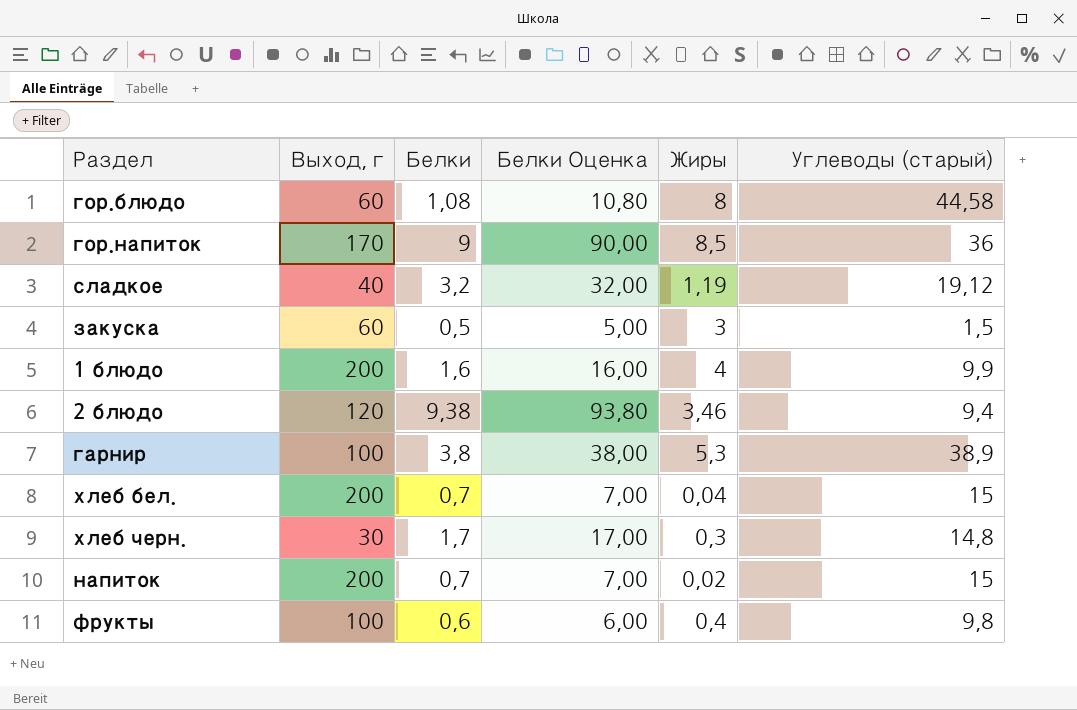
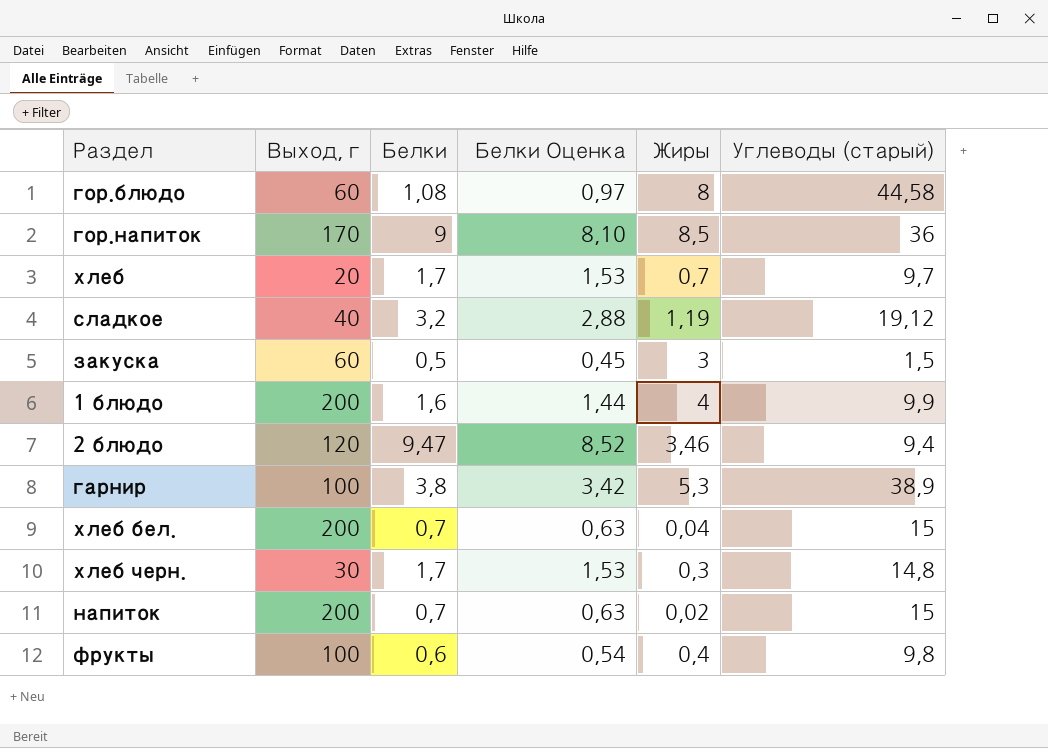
column Белки Оценка | formula: [Белки] * 10 -> [Белки] * 0,9
row хлеб: none -> 20 | 1,7 | 1,53 | 0,7 | 9,7
2 блюдо | Белки: 9,38 -> 9,47

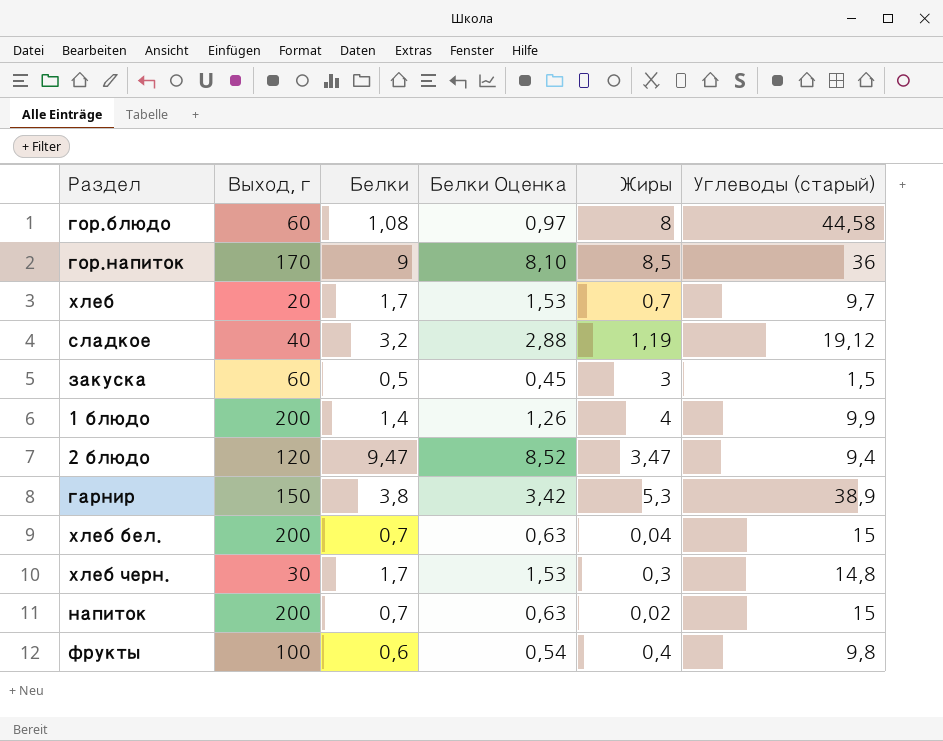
1 блюдо | Белки: 1,6 -> 1,4
1 блюдо | Белки Оценка: 1,44 -> 1,26
2 блюдо | Жиры: 3,46 -> 3,47
гарнир | Выход, г: 100 -> 150

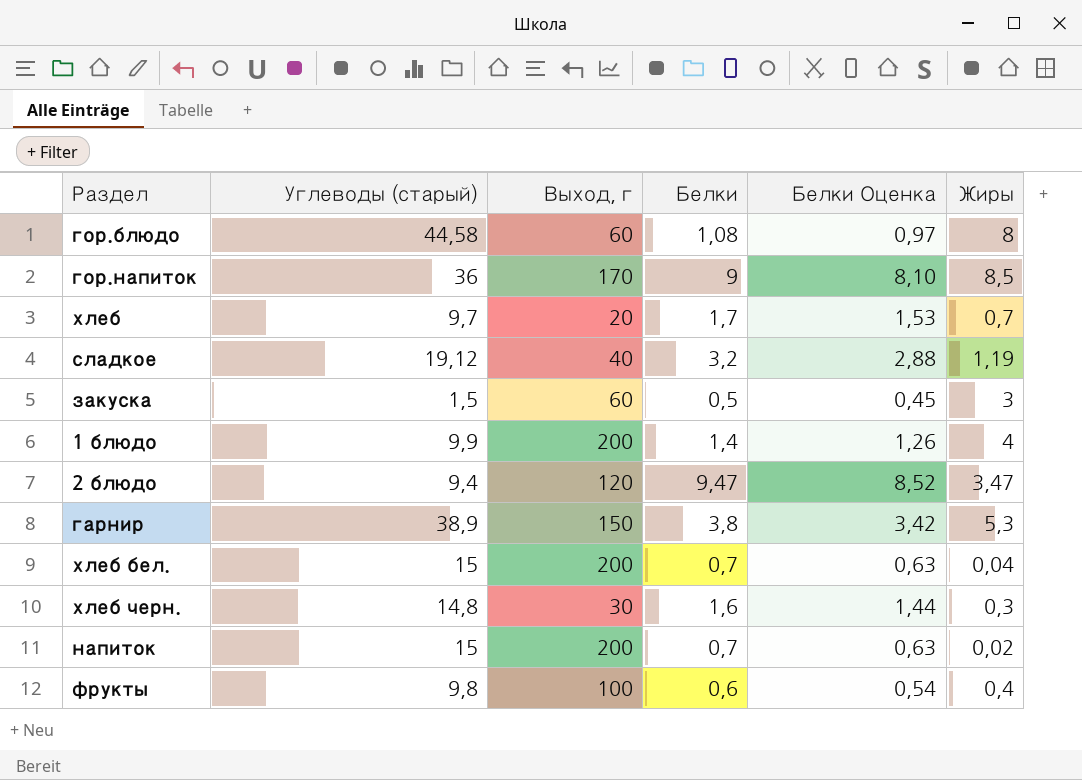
column Углеводы (старый) | position: 6 -> 2
хлеб черн. | Белки: 1,7 -> 1,6
хлеб черн. | Белки Оценка: 1,53 -> 1,44

